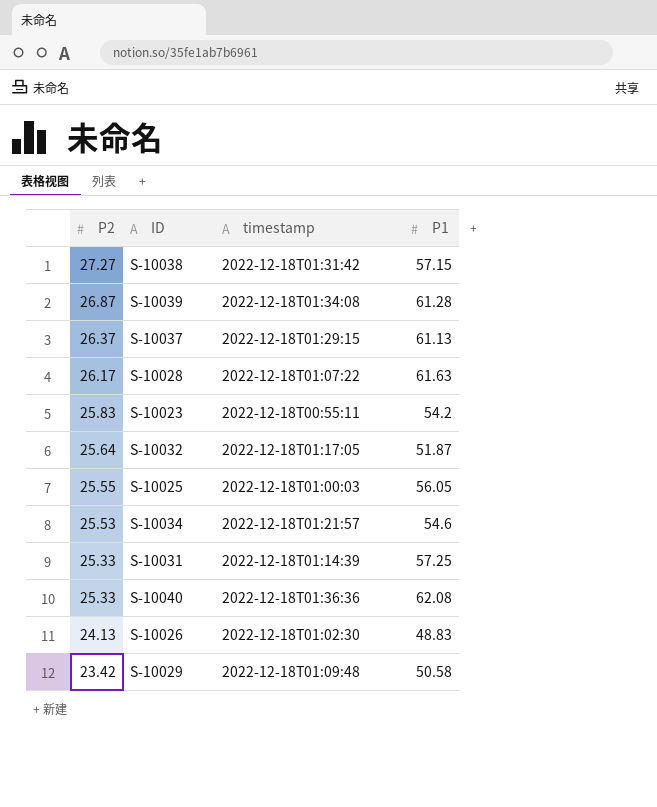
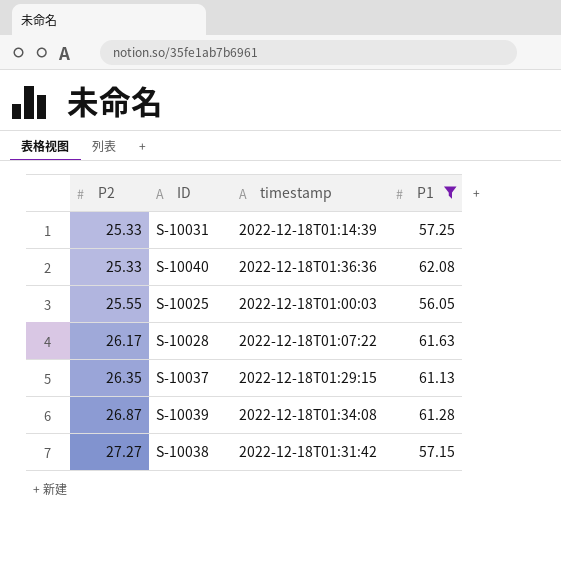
filter: none -> P1 >= 56.05
row order: P2 descending -> P2 ascending
S-10037 | P2: 26.37 -> 26.35

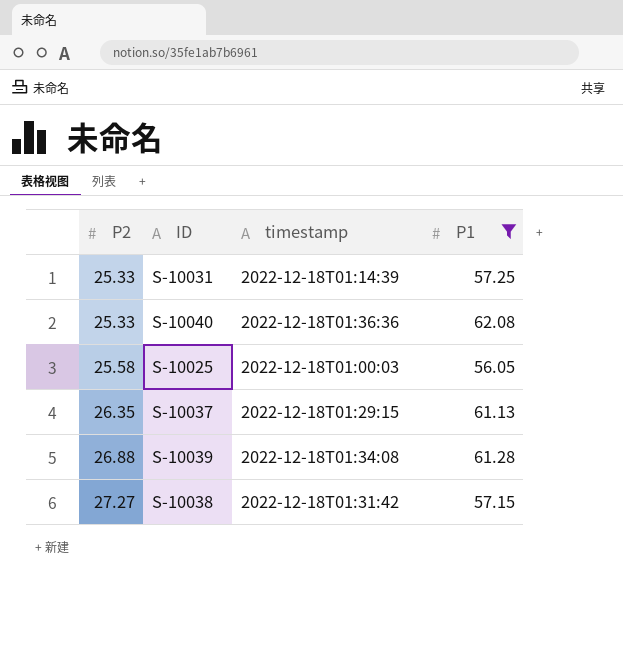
row S-10028: 26.17 | 2022-12-18T01:07:22 | 61.63 -> none
S-10025 | P2: 25.55 -> 25.58
S-10039 | P2: 26.87 -> 26.88

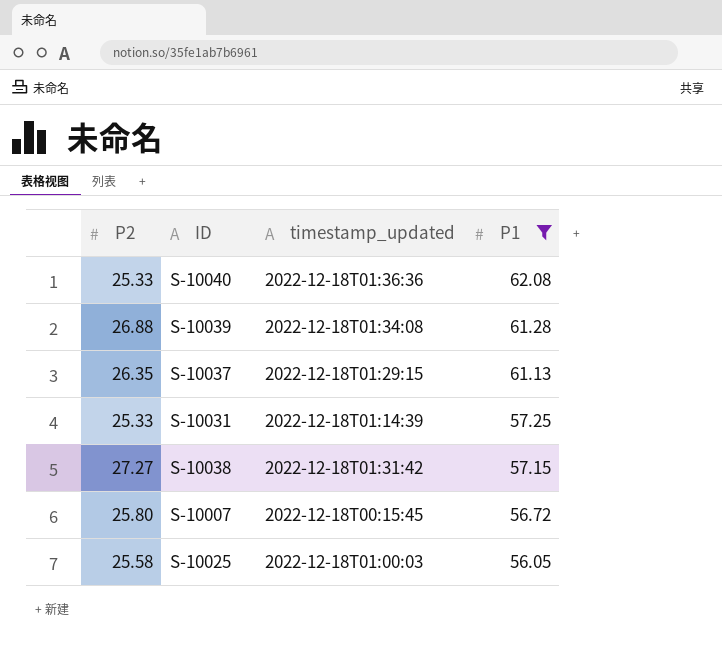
row order: P2 ascending -> P1 descending
column name: timestamp -> timestamp_updated
row S-10007: none -> 25.80 | 2022-12-18T00:15:45 | 56.72

